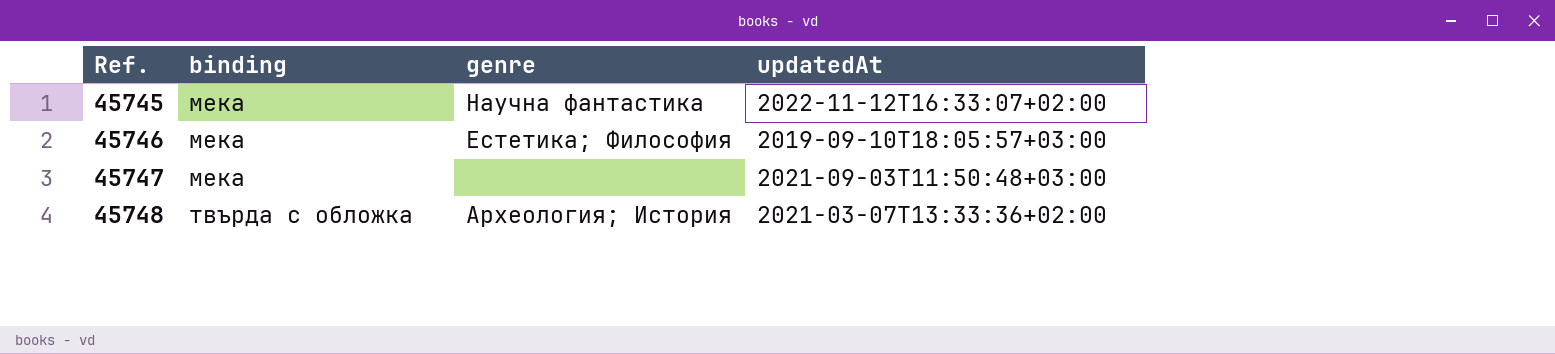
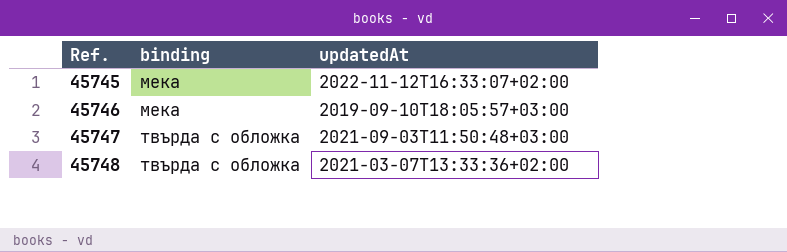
column genre | position: 3 -> none
45747 | binding: мека -> твърда с обложка

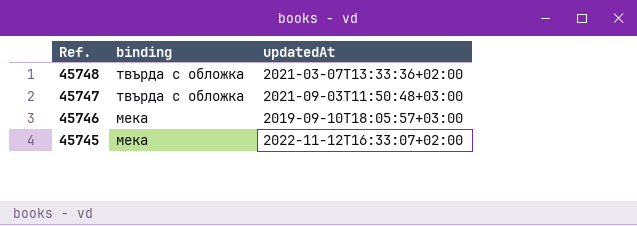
row order: Ref. ascending -> Ref. descending

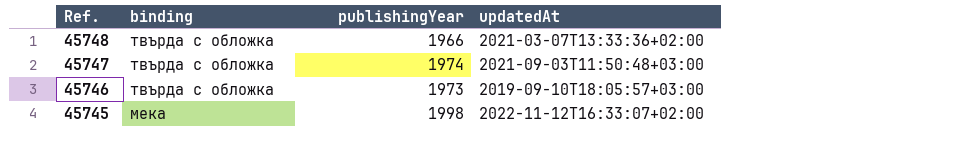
column publishingYear | position: none -> 3
45746 | binding: мека -> твърда с обложка

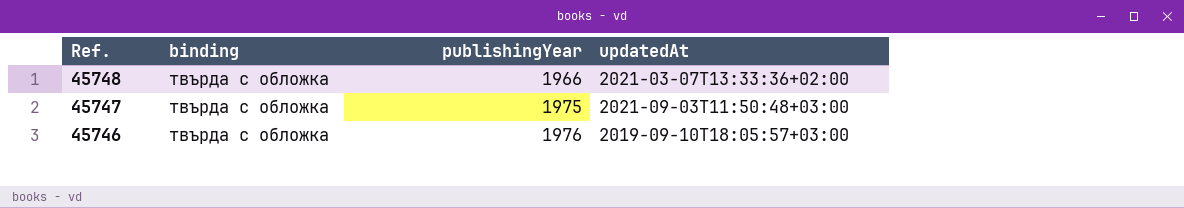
row 45745: мека | 1998 | 2022-11-12T16:33:07+02:00 -> none
45747 | publishingYear: 1974 -> 1975
45746 | publishingYear: 1973 -> 1976

